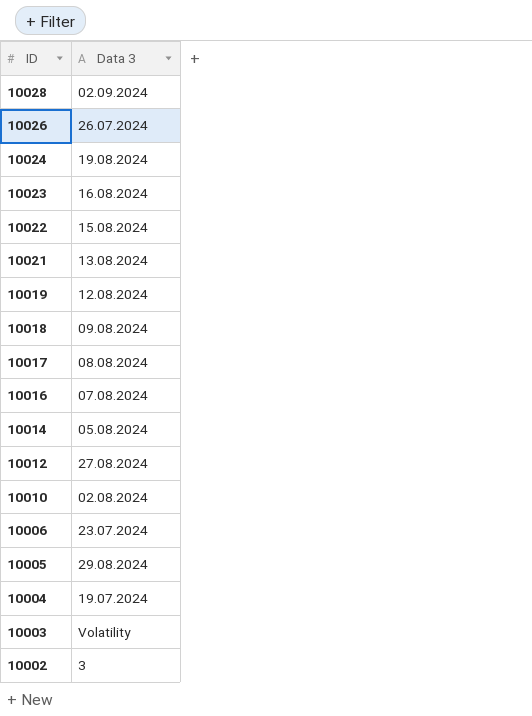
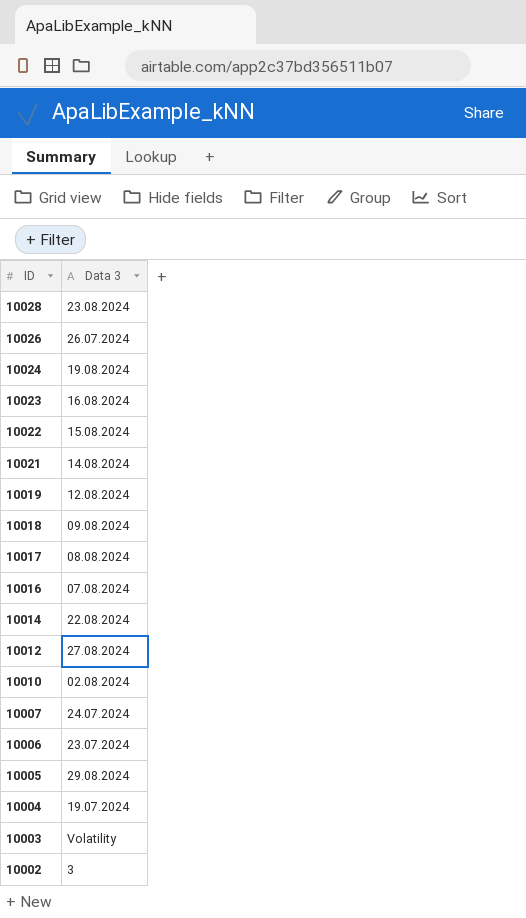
10028 | Data 3: 02.09.2024 -> 23.08.2024
10021 | Data 3: 13.08.2024 -> 14.08.2024
10014 | Data 3: 05.08.2024 -> 22.08.2024
row 10007: none -> 24.07.2024

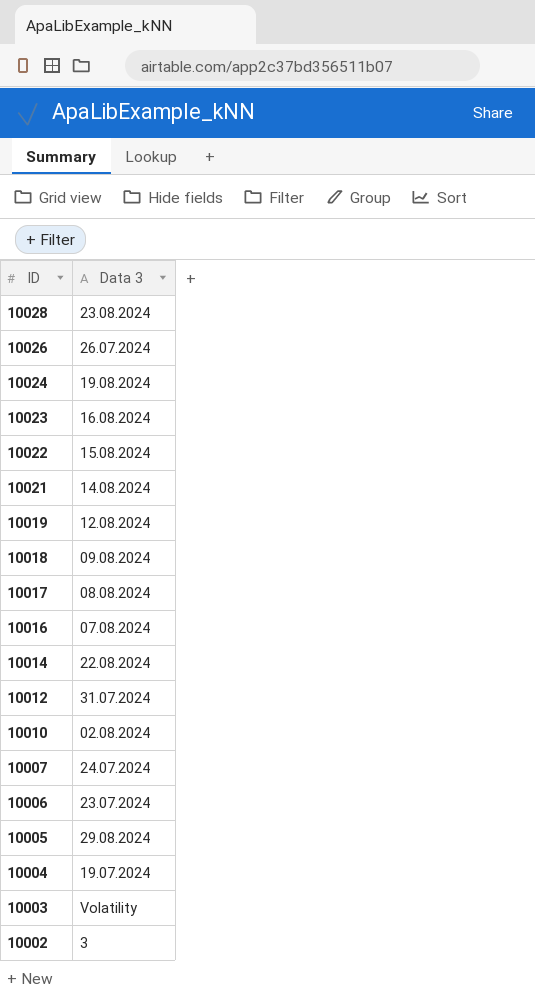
10012 | Data 3: 27.08.2024 -> 31.07.2024

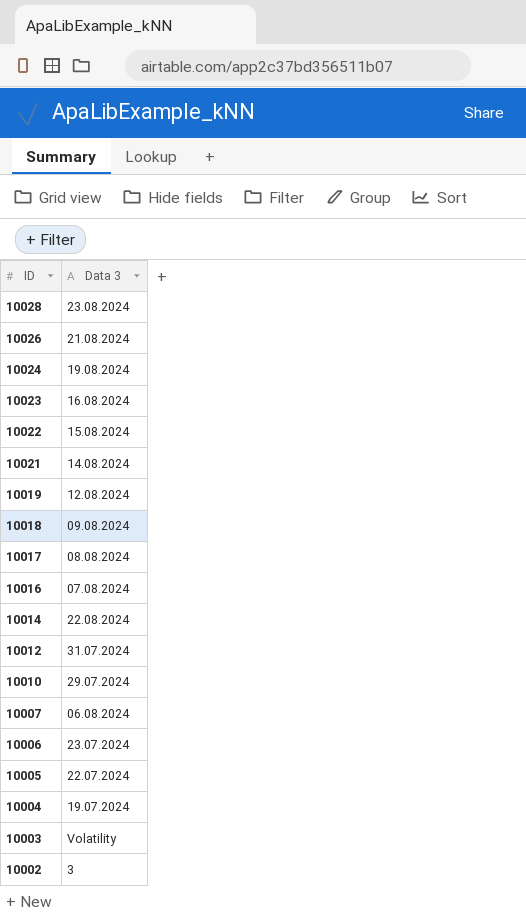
10026 | Data 3: 26.07.2024 -> 21.08.2024
10010 | Data 3: 02.08.2024 -> 29.07.2024
10007 | Data 3: 24.07.2024 -> 06.08.2024
10005 | Data 3: 29.08.2024 -> 22.07.2024

